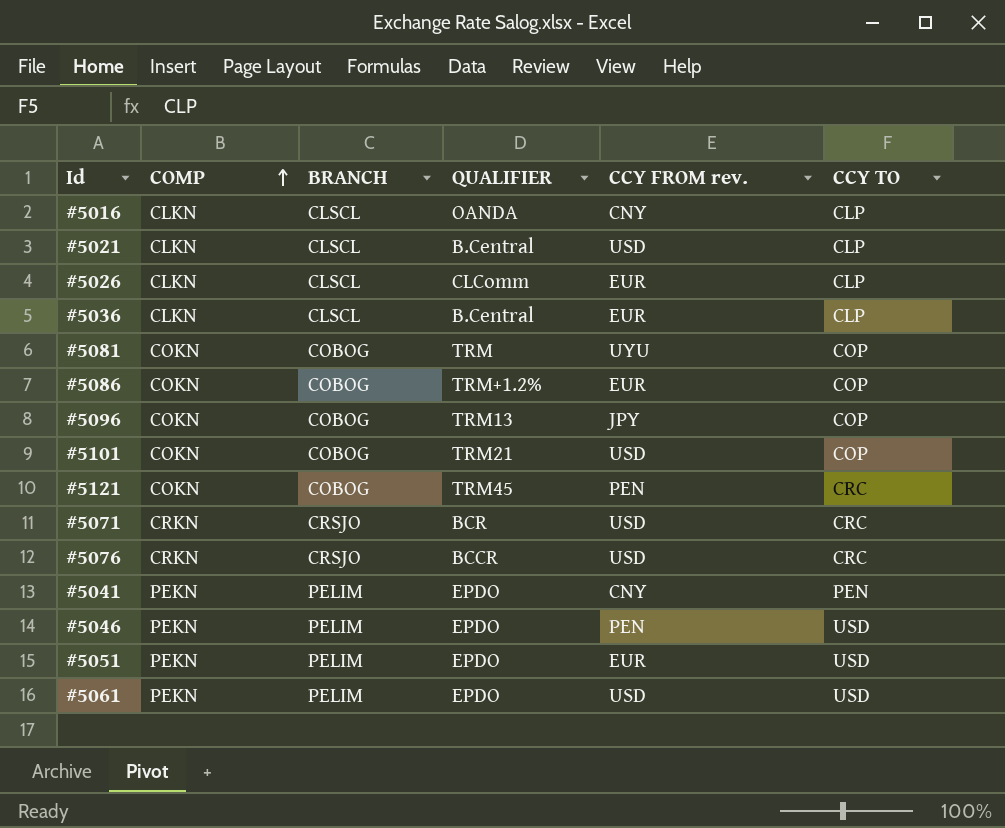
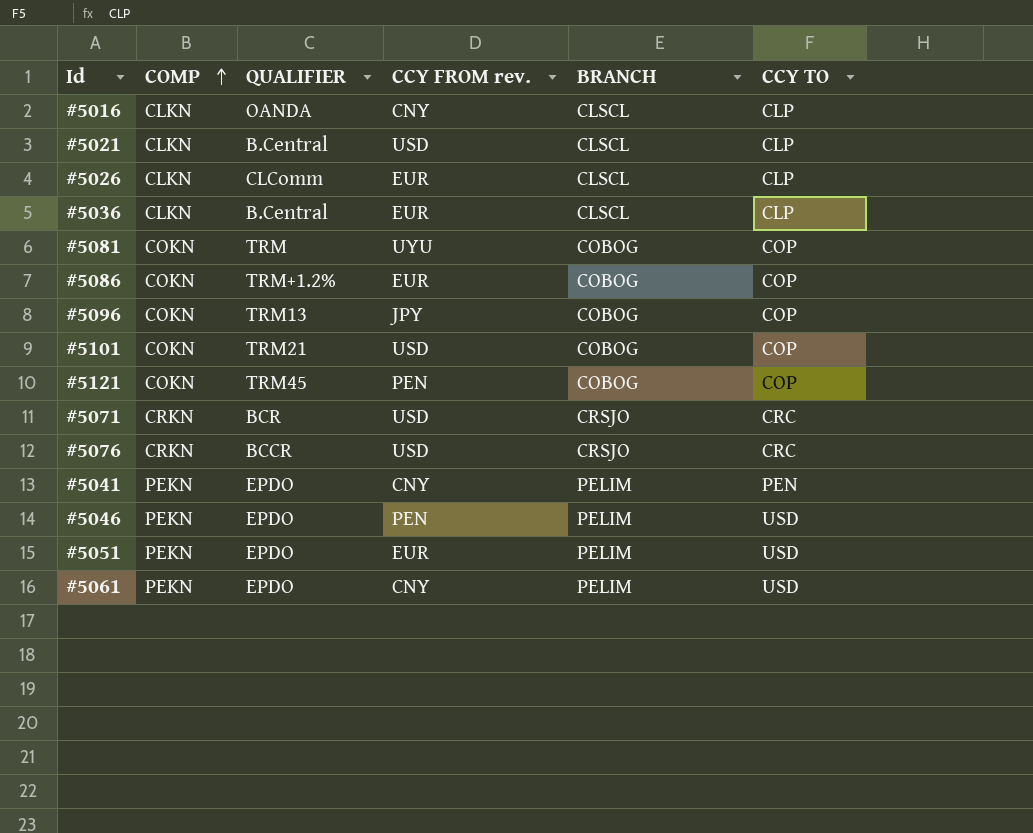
column BRANCH | position: 3 -> 5
#5121 | CCY TO: CRC -> COP
#5061 | CCY FROM rev.: USD -> CNY

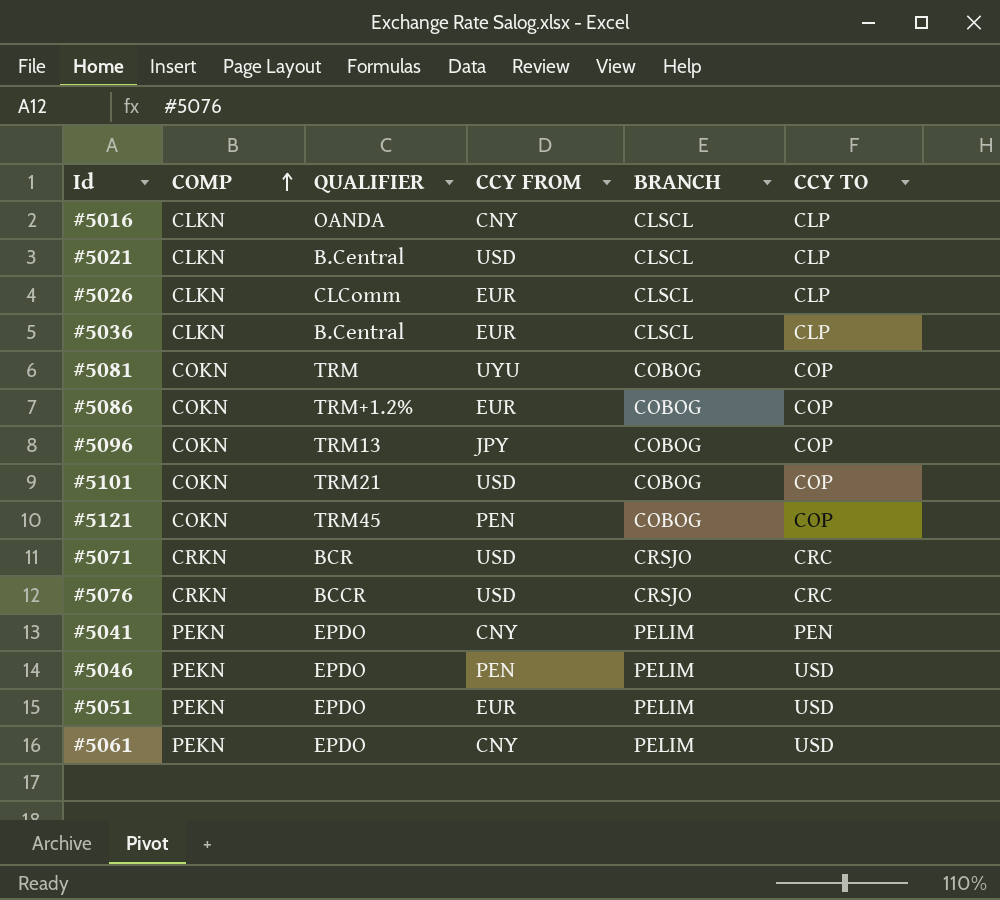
column name: CCY FROM rev. -> CCY FROM

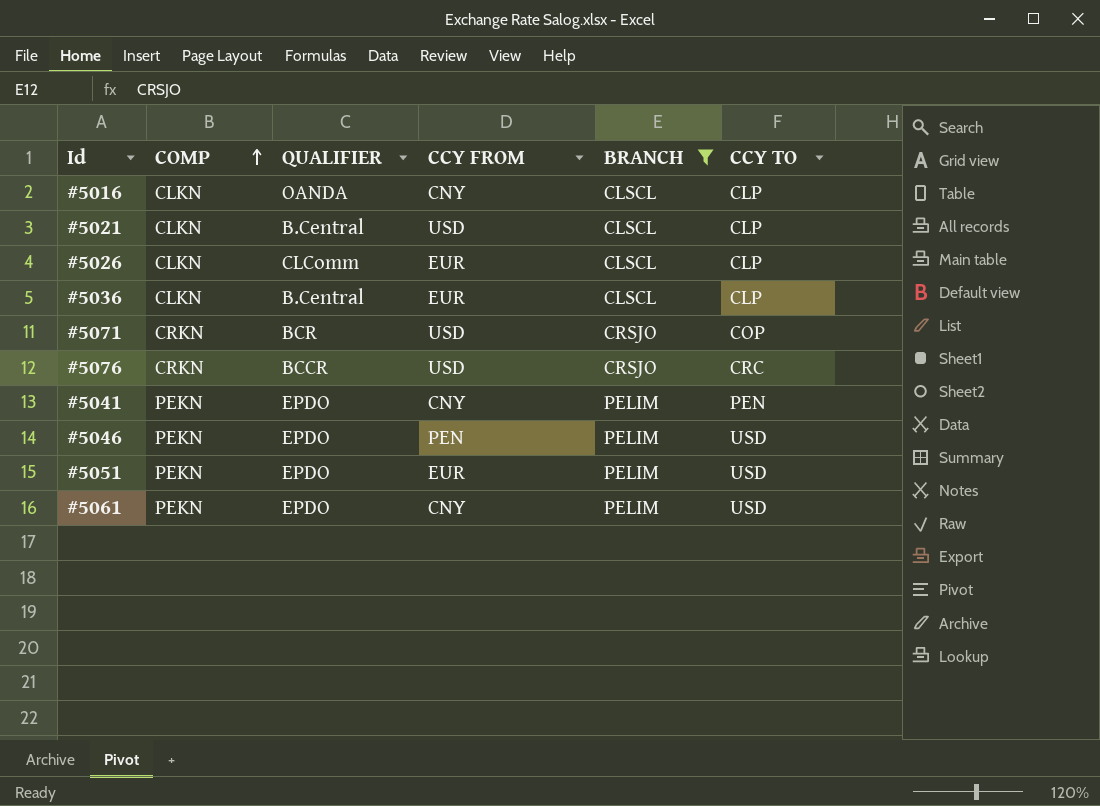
filter: none -> BRANCH != COBOG
#5071 | CCY TO: CRC -> COP

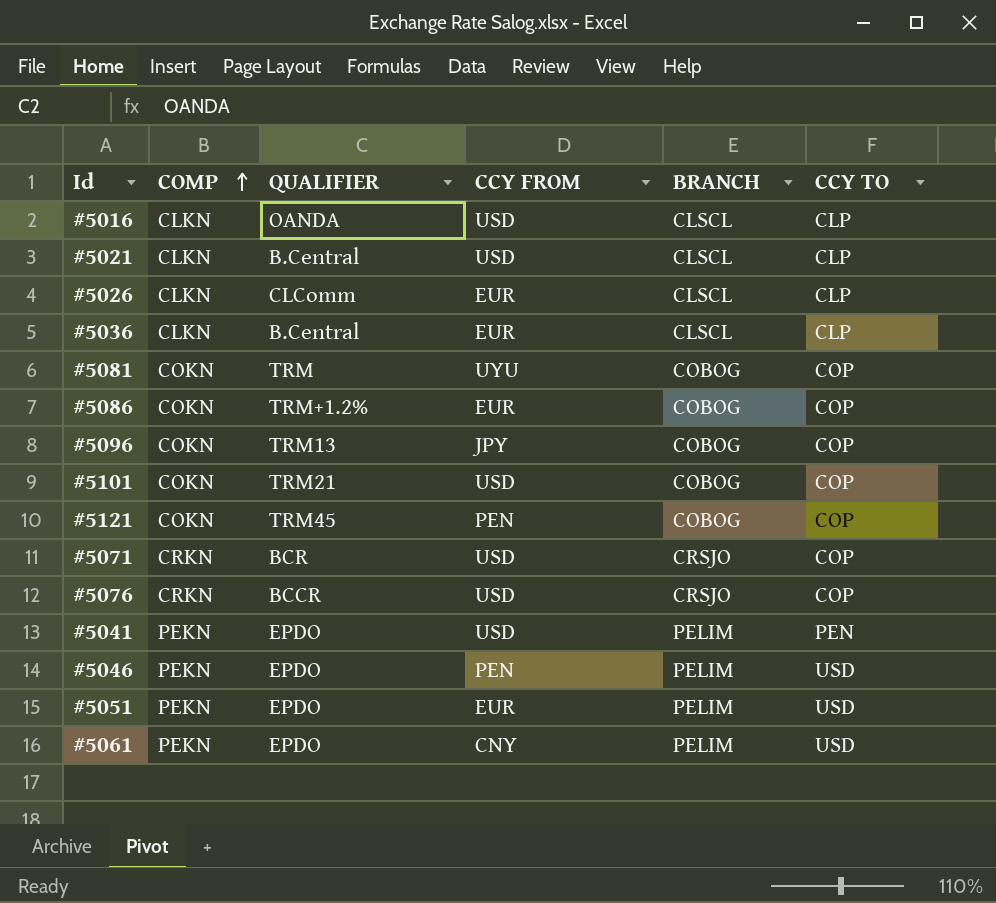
filter: BRANCH != COBOG -> none
#5016 | CCY FROM: CNY -> USD
#5076 | CCY TO: CRC -> COP
#5041 | CCY FROM: CNY -> USD

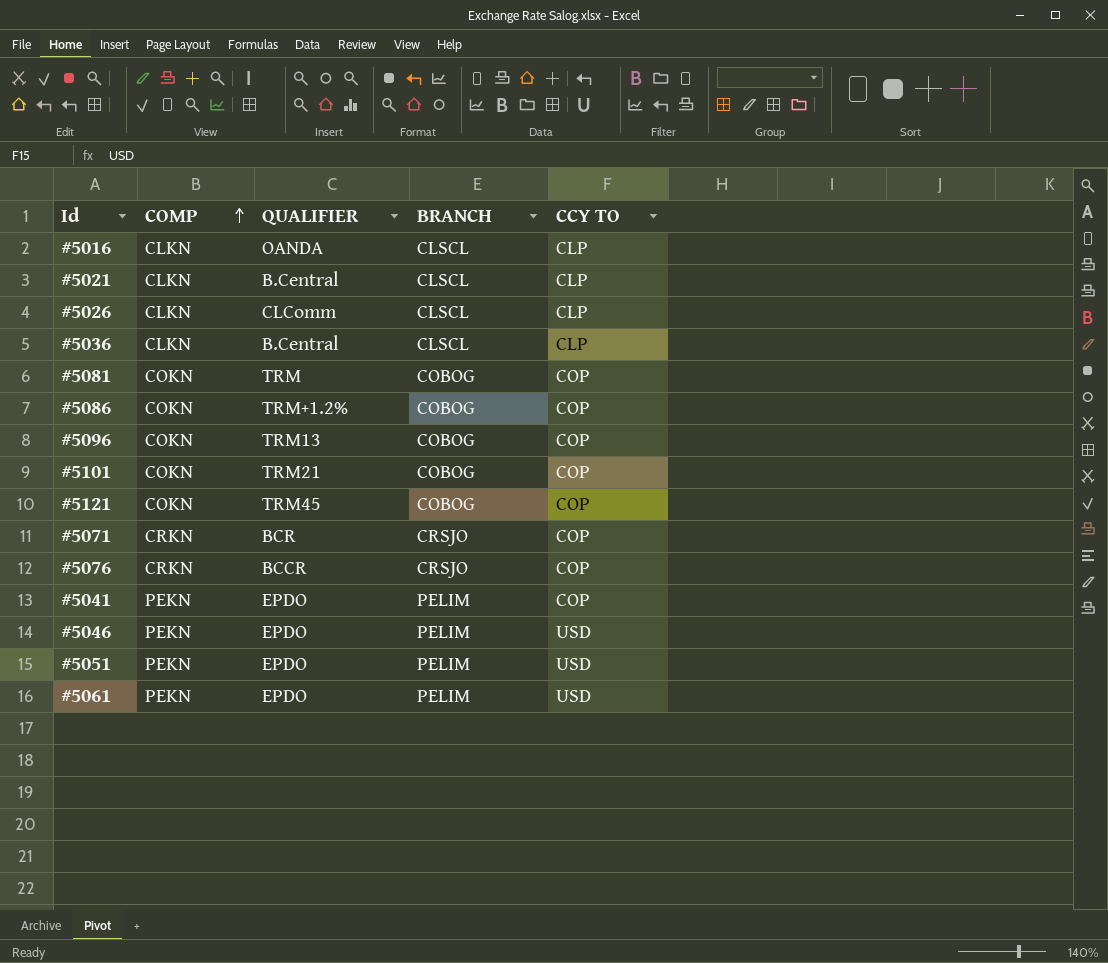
column CCY FROM | position: 4 -> none
#5041 | CCY TO: PEN -> COP

